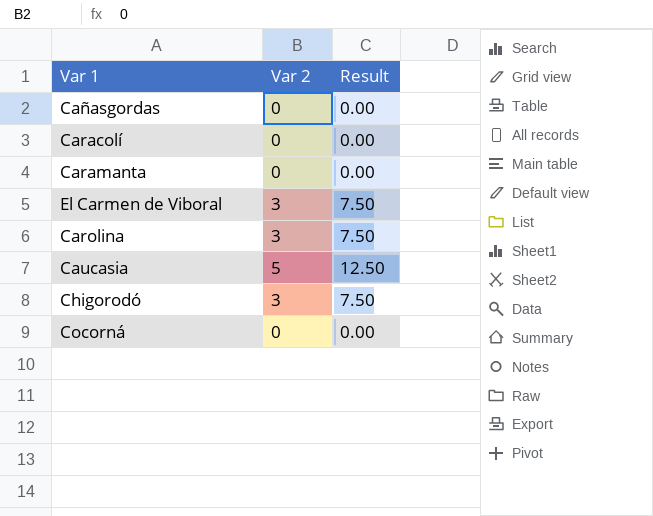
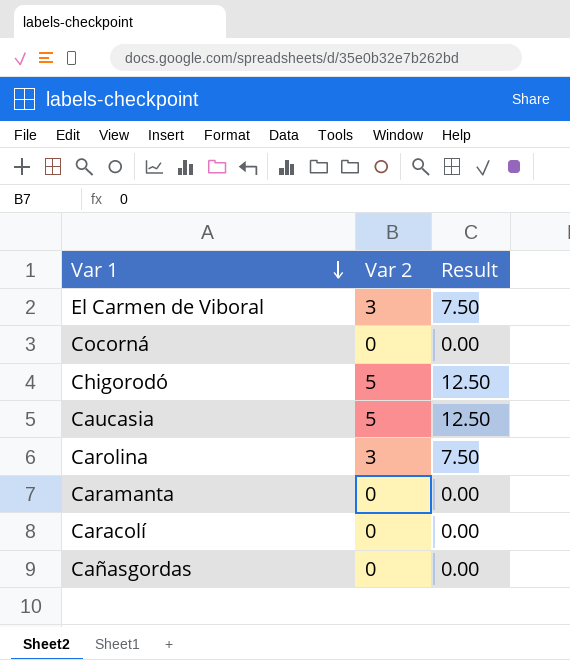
row order: none -> Var 1 descending
Chigorodó | Var 2: 3 -> 5
Chigorodó | Result: 7.50 -> 12.50

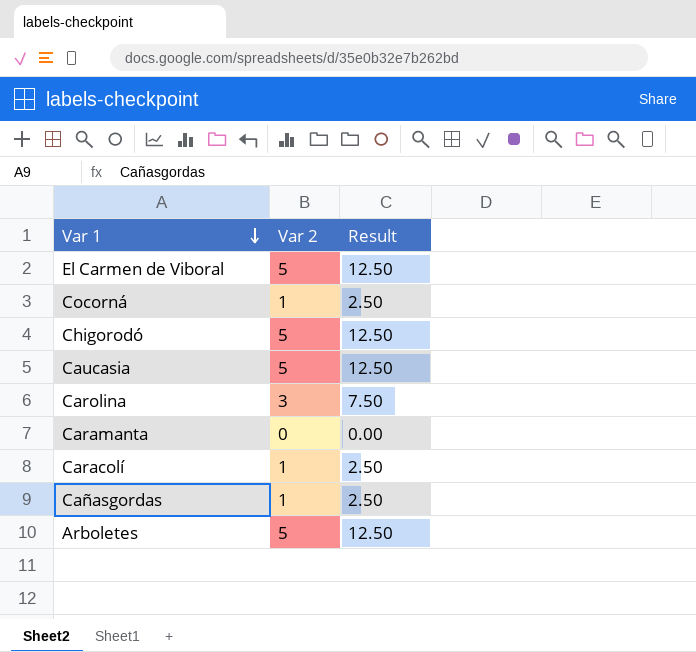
El Carmen de Viboral | Var 2: 3 -> 5
El Carmen de Viboral | Result: 7.50 -> 12.50
Cocorná | Var 2: 0 -> 1
Cocorná | Result: 0.00 -> 2.50
Caracolí | Var 2: 0 -> 1
Caracolí | Result: 0.00 -> 2.50
Cañasgordas | Var 2: 0 -> 1
Cañasgordas | Result: 0.00 -> 2.50
row Arboletes: none -> 5 | 12.50

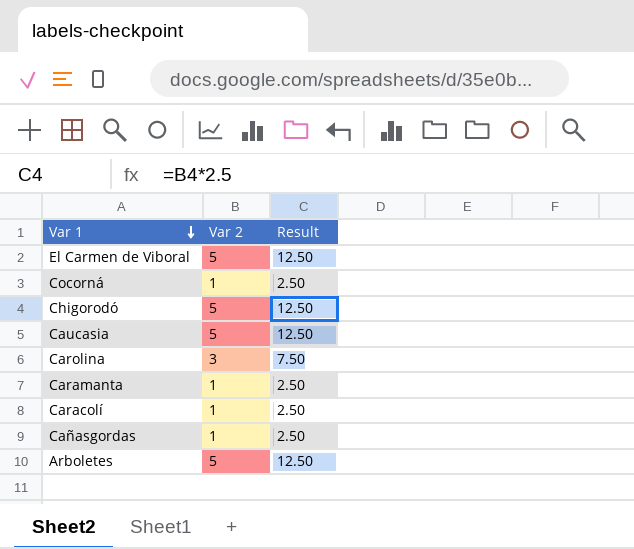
Caramanta | Var 2: 0 -> 1
Caramanta | Result: 0.00 -> 2.50

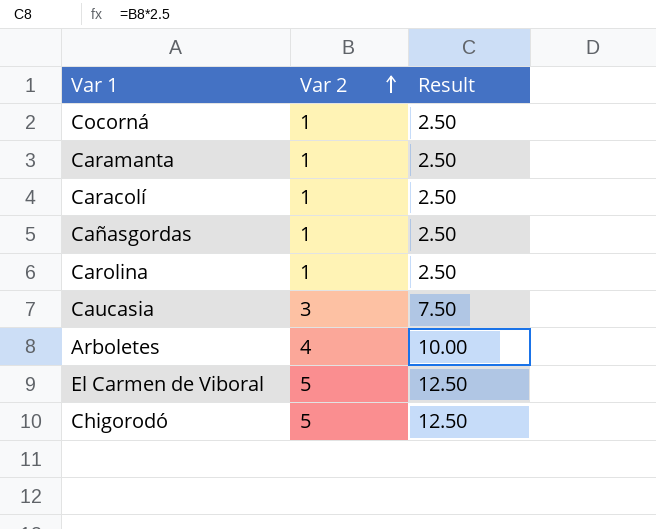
row order: Var 1 descending -> Var 2 ascending
Carolina | Var 2: 3 -> 1
Carolina | Result: 7.50 -> 2.50
Caucasia | Var 2: 5 -> 3
Caucasia | Result: 12.50 -> 7.50
Arboletes | Var 2: 5 -> 4
Arboletes | Result: 12.50 -> 10.00

